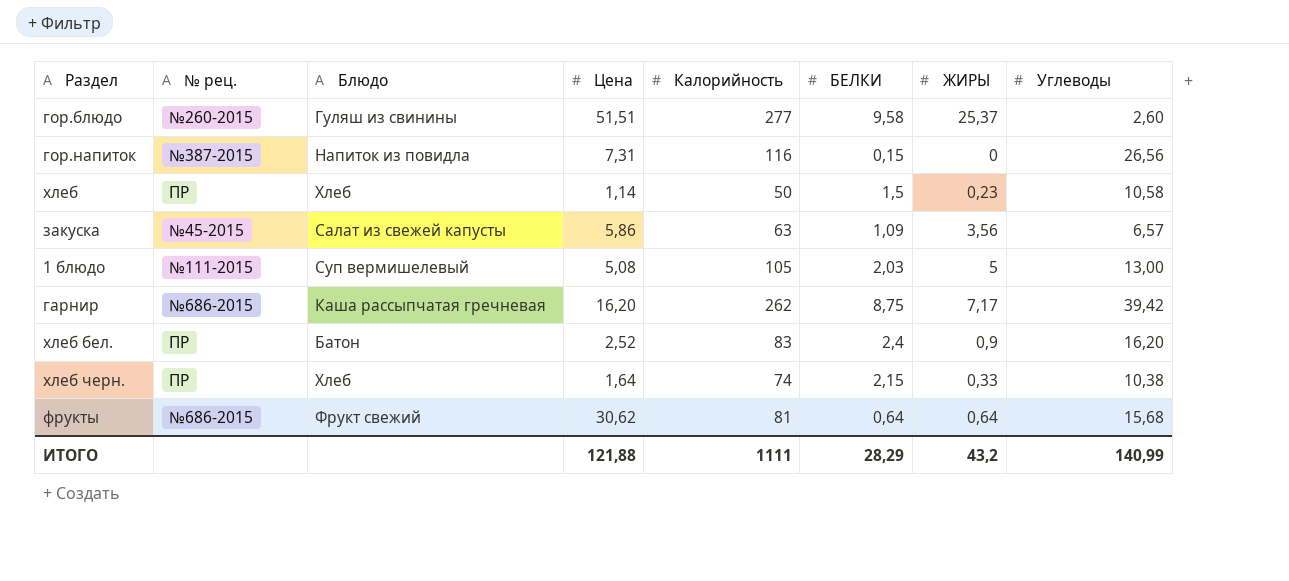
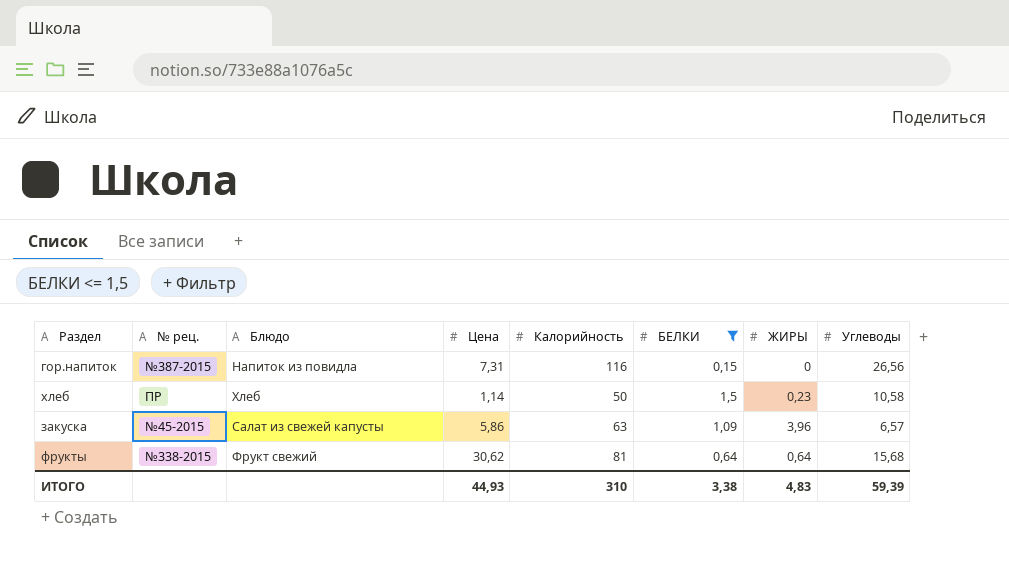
filter: none -> БЕЛКИ <= 1,5
закуска | ЖИРЫ: 3,56 -> 3,96
фрукты | № рец.: №686-2015 -> №338-2015
ИТОГО | Цена: 121,88 -> 44,93
ИТОГО | Калорийность: 1111 -> 310
ИТОГО | БЕЛКИ: 28,29 -> 3,38
ИТОГО | ЖИРЫ: 43,2 -> 4,83
ИТОГО | Углеводы: 140,99 -> 59,39

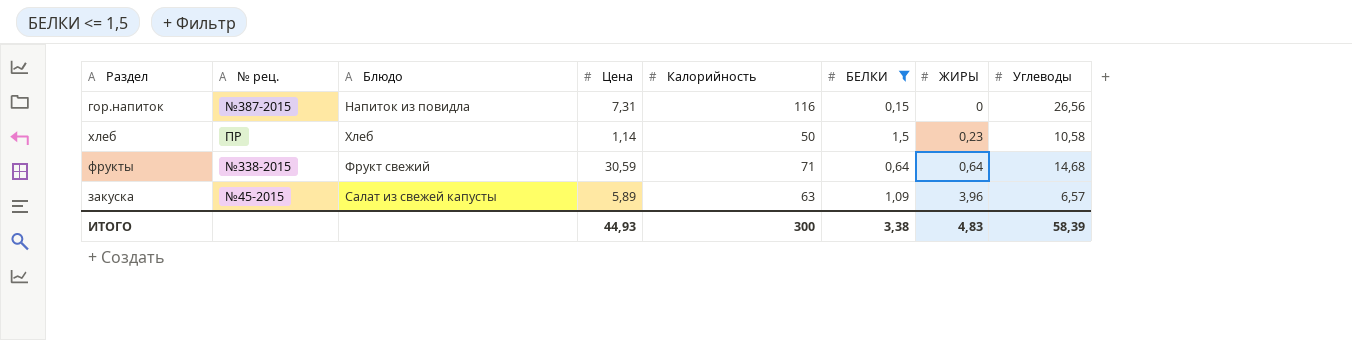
row order: none -> ЖИРЫ ascending
фрукты | Цена: 30,62 -> 30,59
фрукты | Калорийность: 81 -> 71
фрукты | Углеводы: 15,68 -> 14,68
закуска | Цена: 5,86 -> 5,89
ИТОГО | Калорийность: 310 -> 300
ИТОГО | Углеводы: 59,39 -> 58,39

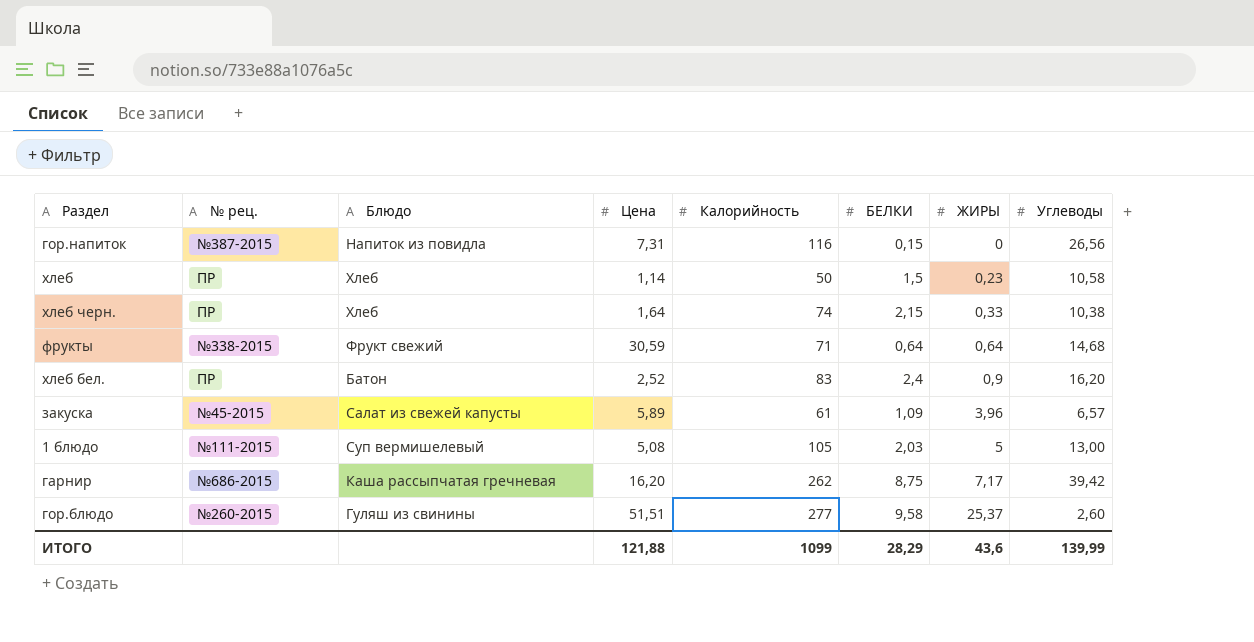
filter: БЕЛКИ <= 1,5 -> none
закуска | Калорийность: 63 -> 61
ИТОГО | Цена: 44,93 -> 121,88
ИТОГО | Калорийность: 300 -> 1099
ИТОГО | БЕЛКИ: 3,38 -> 28,29
ИТОГО | ЖИРЫ: 4,83 -> 43,6
ИТОГО | Углеводы: 58,39 -> 139,99

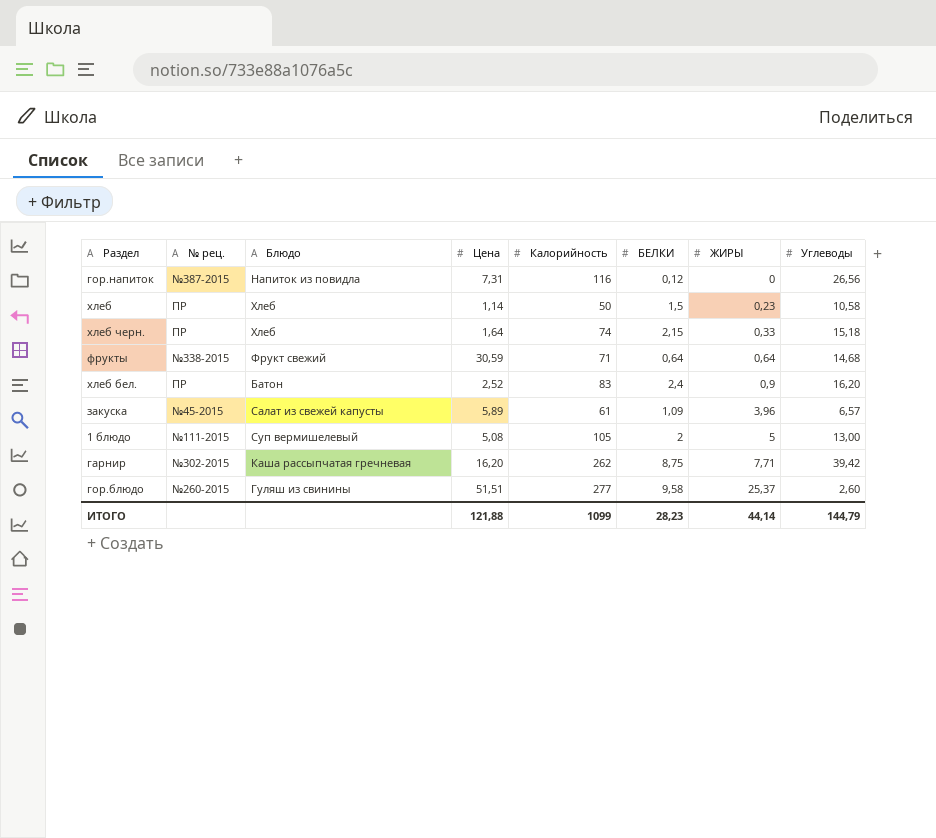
гор.напиток | БЕЛКИ: 0,15 -> 0,12
хлеб черн. | Углеводы: 10,38 -> 15,18
1 блюдо | БЕЛКИ: 2,03 -> 2
гарнир | № рец.: №686-2015 -> №302-2015
гарнир | ЖИРЫ: 7,17 -> 7,71
ИТОГО | БЕЛКИ: 28,29 -> 28,23
ИТОГО | ЖИРЫ: 43,6 -> 44,14
ИТОГО | Углеводы: 139,99 -> 144,79

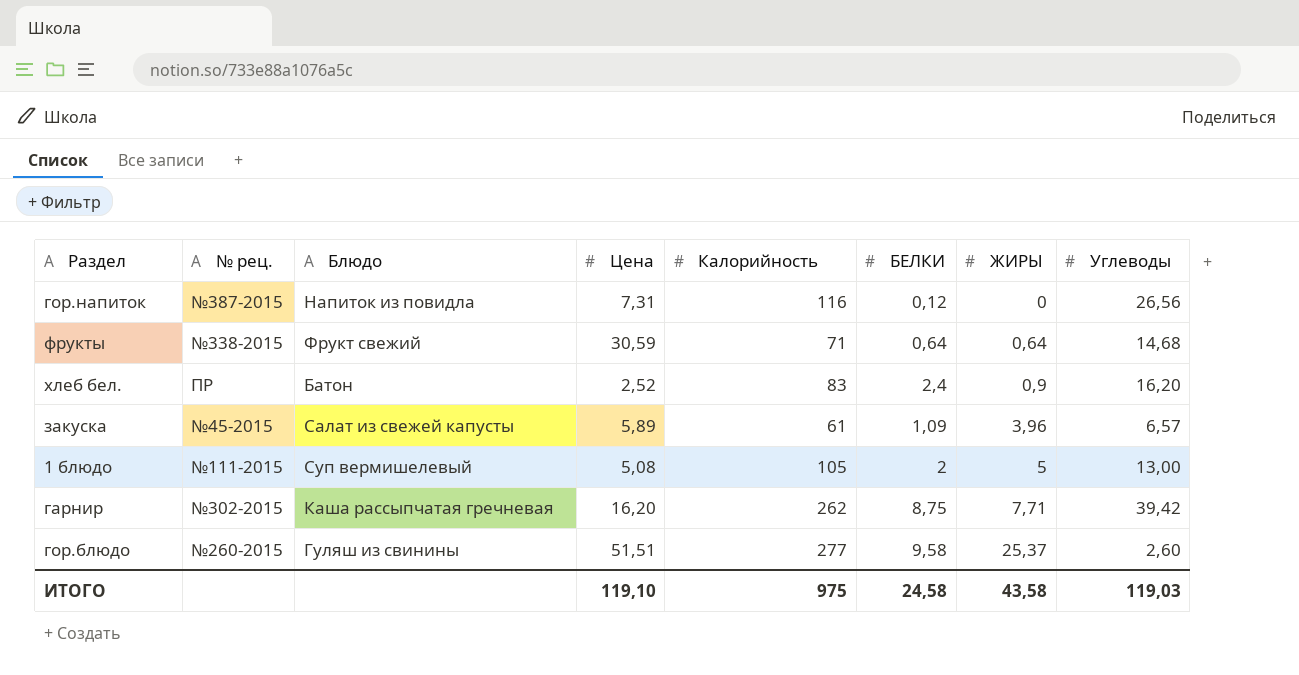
row хлеб: ПР | Хлеб | 1,14 | 50 | 1,5 | 0,23 | 10,58 -> none
row хлеб черн.: ПР | Хлеб | 1,64 | 74 | 2,15 | 0,33 | 15,18 -> none
ИТОГО | Цена: 121,88 -> 119,10
ИТОГО | Калорийность: 1099 -> 975
ИТОГО | БЕЛКИ: 28,23 -> 24,58
ИТОГО | ЖИРЫ: 44,14 -> 43,58
ИТОГО | Углеводы: 144,79 -> 119,03

